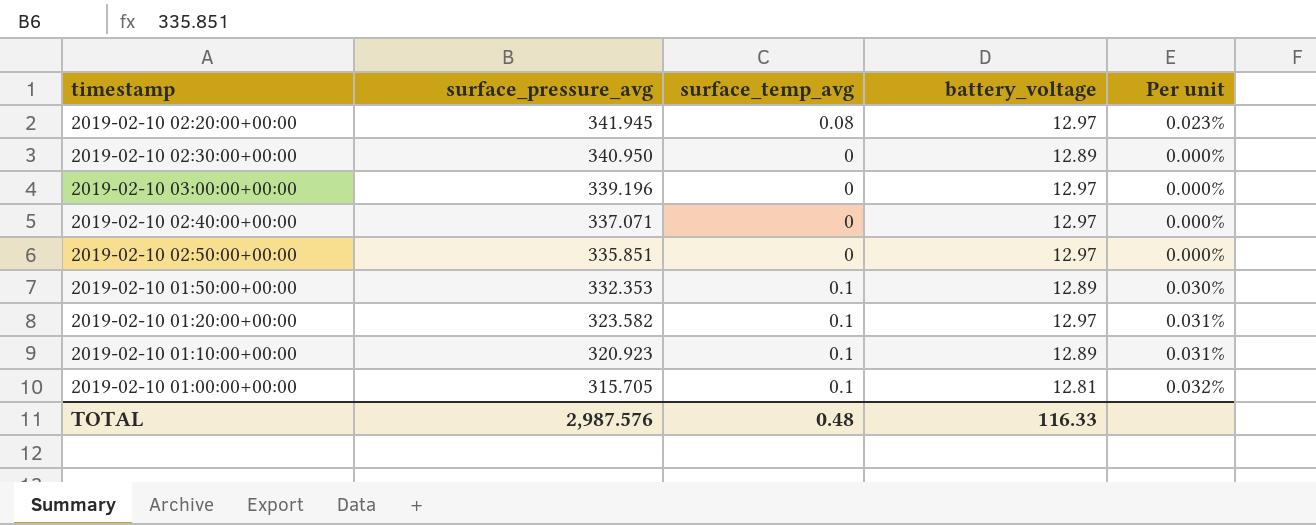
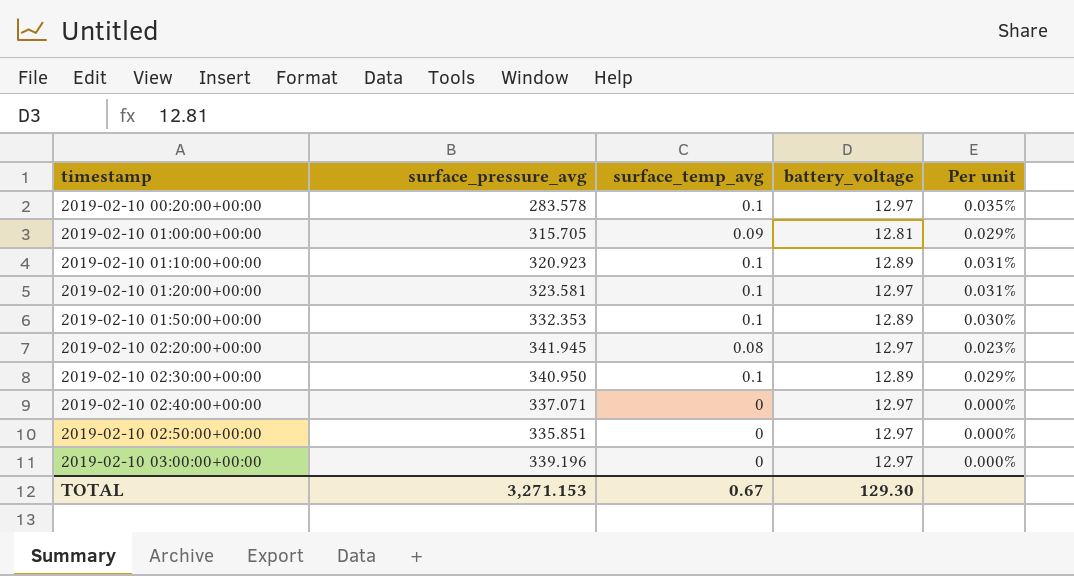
row order: surface_pressure_avg descending -> timestamp ascending
row 2019-02-10 00:20:00+00:00: none -> 283.578 | 0.1 | 12.97 | 0.035%
2019-02-10 01:00:00+00:00 | surface_temp_avg: 0.1 -> 0.09
2019-02-10 01:00:00+00:00 | Per unit: 0.032% -> 0.029%
2019-02-10 01:20:00+00:00 | surface_pressure_avg: 323.582 -> 323.581
2019-02-10 02:30:00+00:00 | surface_temp_avg: 0 -> 0.1
2019-02-10 02:30:00+00:00 | Per unit: 0.000% -> 0.029%
TOTAL | surface_pressure_avg: 2,987.576 -> 3,271.153
TOTAL | surface_temp_avg: 0.48 -> 0.67
TOTAL | battery_voltage: 116.33 -> 129.30

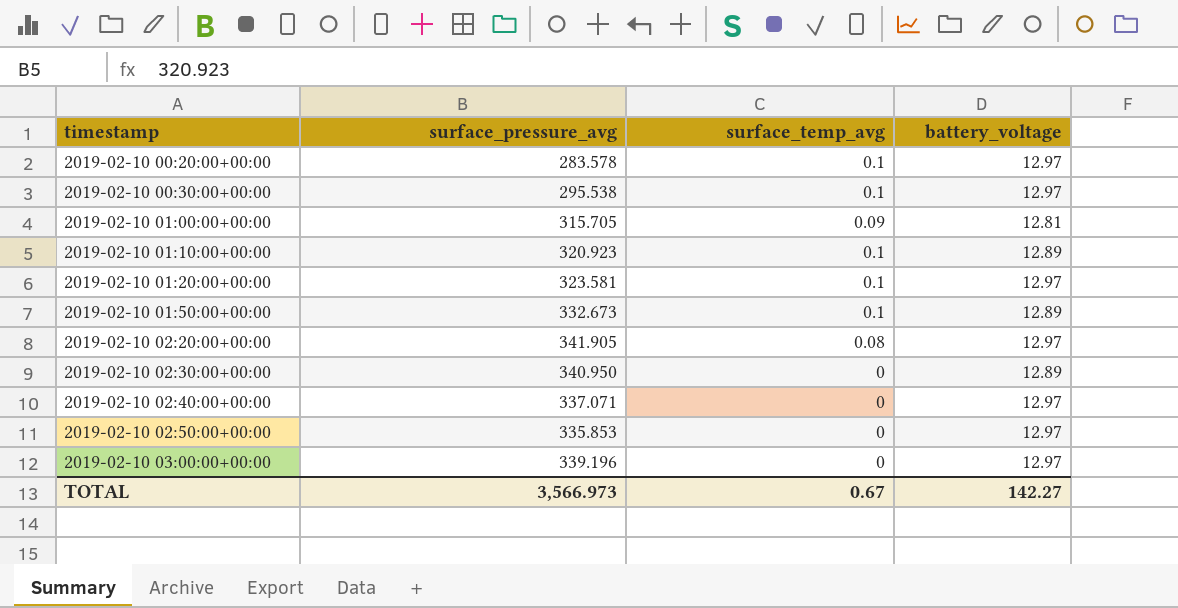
column Per unit | formula: [surface_temp_avg] / [surface_pressure_avg] -> none
row 2019-02-10 00:30:00+00:00: none -> 295.538 | 0.1 | 12.97
2019-02-10 01:50:00+00:00 | surface_pressure_avg: 332.353 -> 332.673
2019-02-10 02:20:00+00:00 | surface_pressure_avg: 341.945 -> 341.905
2019-02-10 02:30:00+00:00 | surface_temp_avg: 0.1 -> 0
2019-02-10 02:50:00+00:00 | surface_pressure_avg: 335.851 -> 335.853
TOTAL | surface_pressure_avg: 3,271.153 -> 3,566.973
TOTAL | battery_voltage: 129.30 -> 142.27

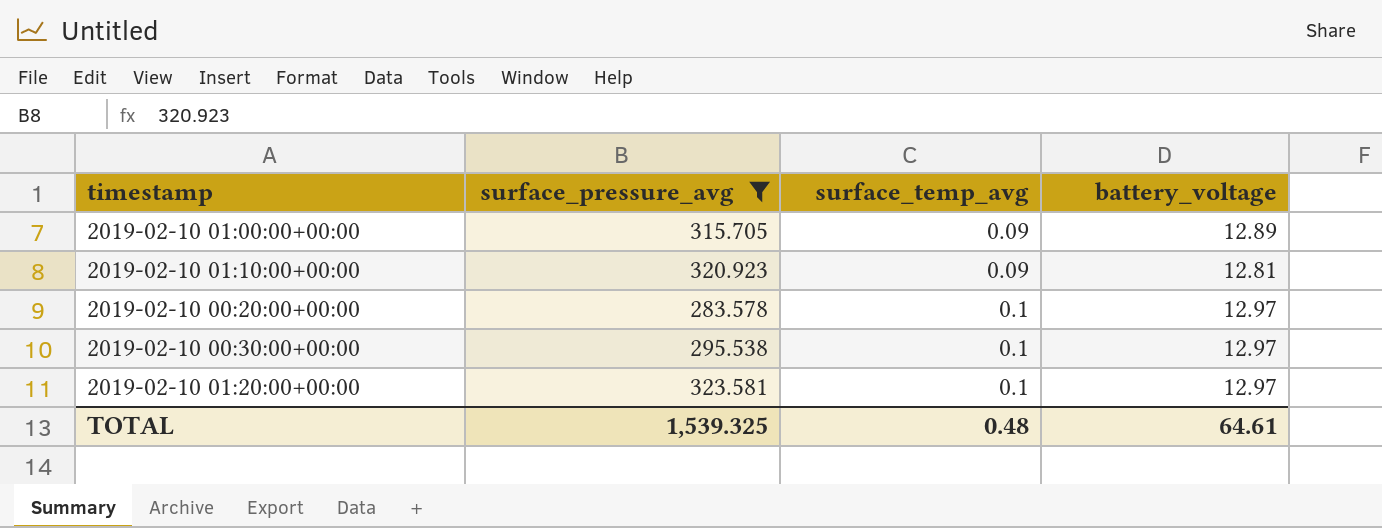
filter: none -> surface_pressure_avg <= 323.581
row order: timestamp ascending -> surface_temp_avg ascending
2019-02-10 01:00:00+00:00 | battery_voltage: 12.81 -> 12.89
2019-02-10 01:10:00+00:00 | surface_temp_avg: 0.1 -> 0.09
2019-02-10 01:10:00+00:00 | battery_voltage: 12.89 -> 12.81
TOTAL | surface_pressure_avg: 3,566.973 -> 1,539.325
TOTAL | surface_temp_avg: 0.67 -> 0.48
TOTAL | battery_voltage: 142.27 -> 64.61

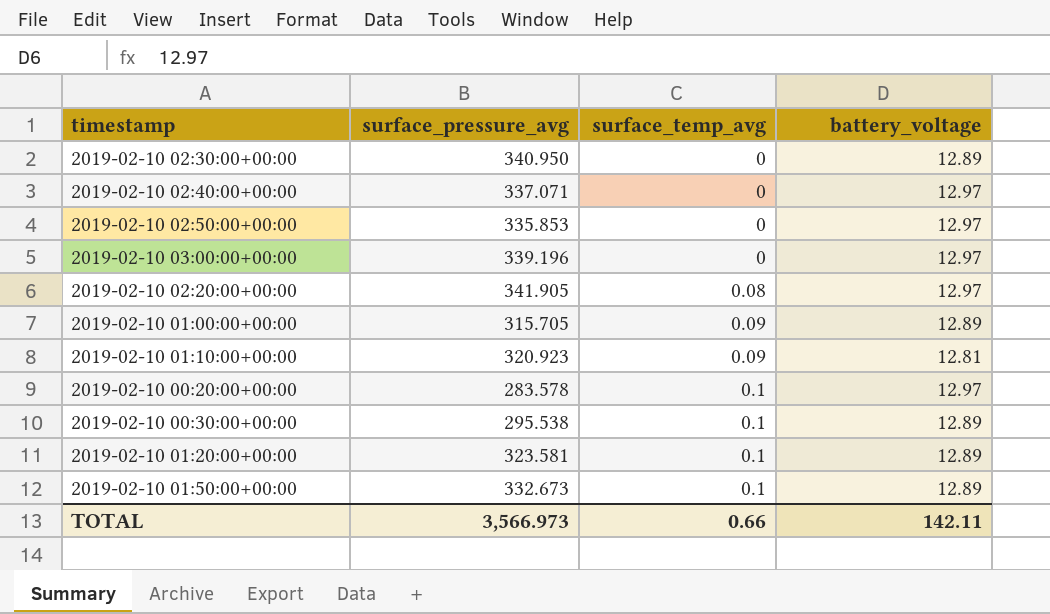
filter: surface_pressure_avg <= 323.581 -> none
2019-02-10 00:30:00+00:00 | battery_voltage: 12.97 -> 12.89
2019-02-10 01:20:00+00:00 | battery_voltage: 12.97 -> 12.89
TOTAL | surface_pressure_avg: 1,539.325 -> 3,566.973
TOTAL | surface_temp_avg: 0.48 -> 0.66
TOTAL | battery_voltage: 64.61 -> 142.11

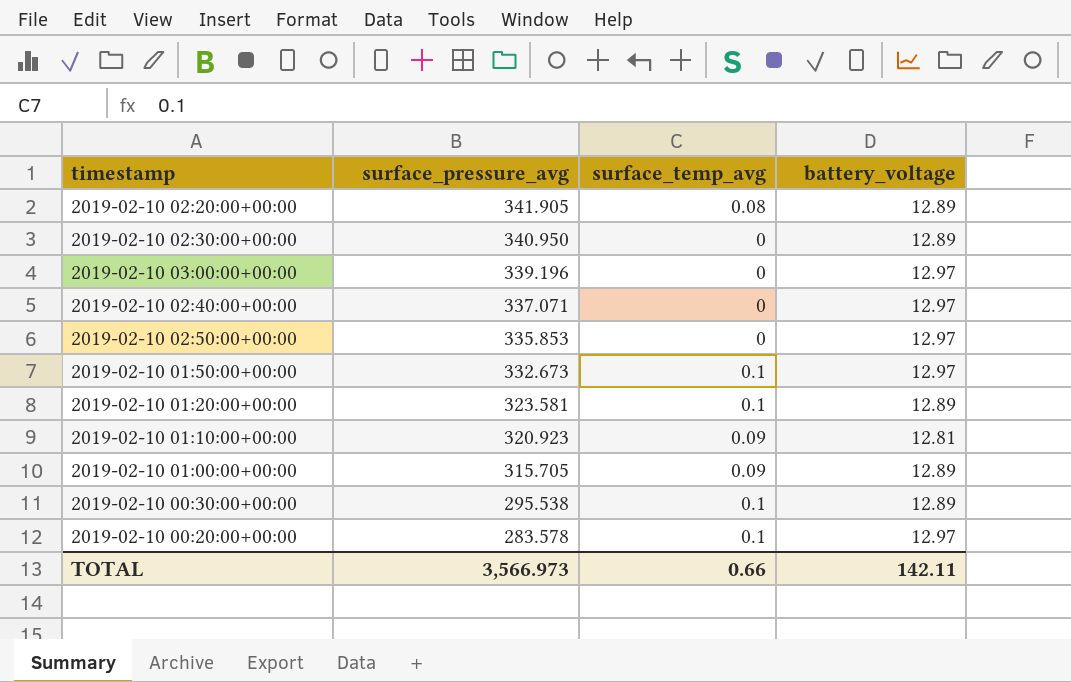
row order: surface_temp_avg ascending -> surface_pressure_avg descending
2019-02-10 02:20:00+00:00 | battery_voltage: 12.97 -> 12.89
2019-02-10 01:50:00+00:00 | battery_voltage: 12.89 -> 12.97

